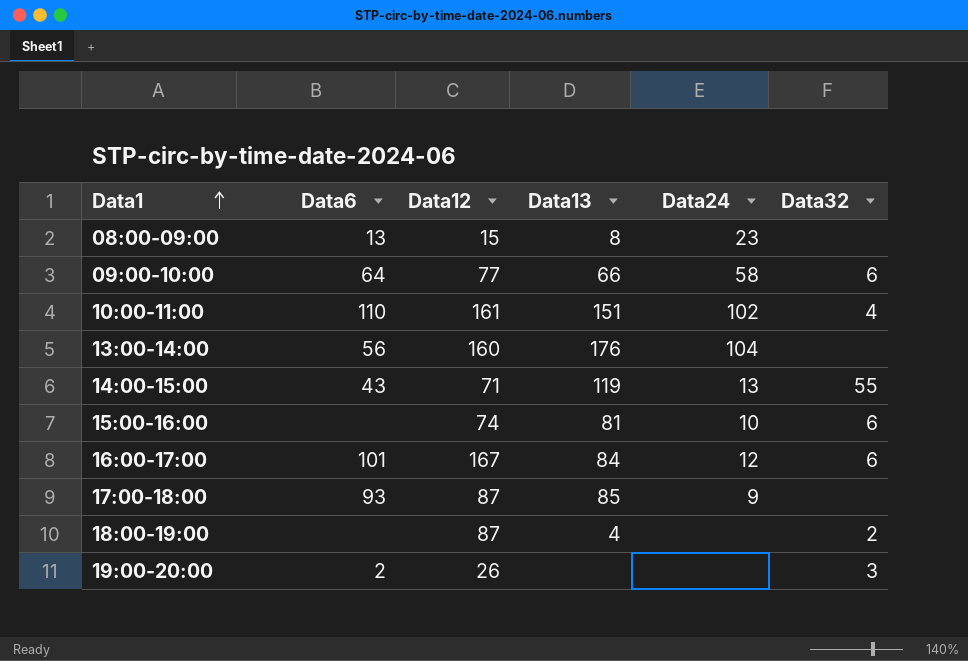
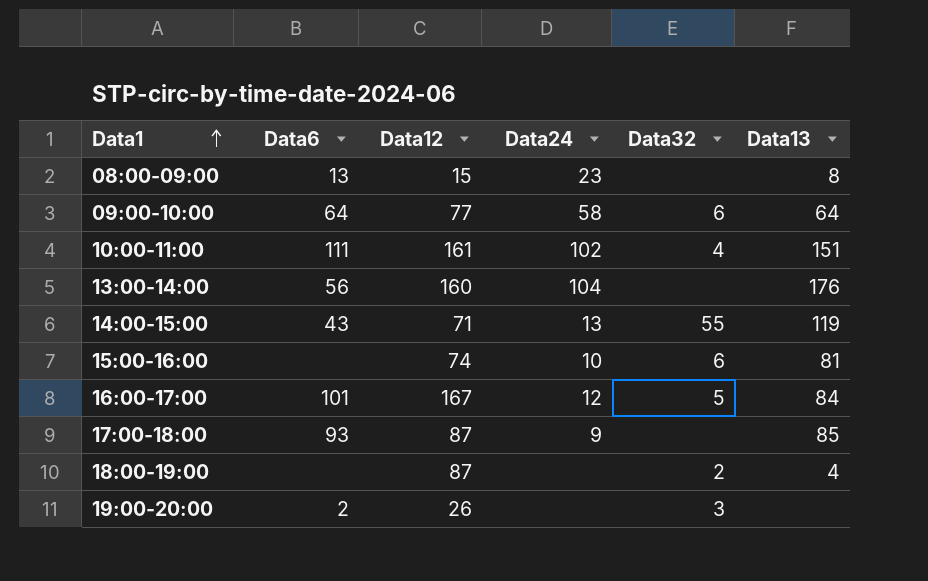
column Data13 | position: 4 -> 6
09:00-10:00 | Data13: 66 -> 64
10:00-11:00 | Data6: 110 -> 111
16:00-17:00 | Data32: 6 -> 5

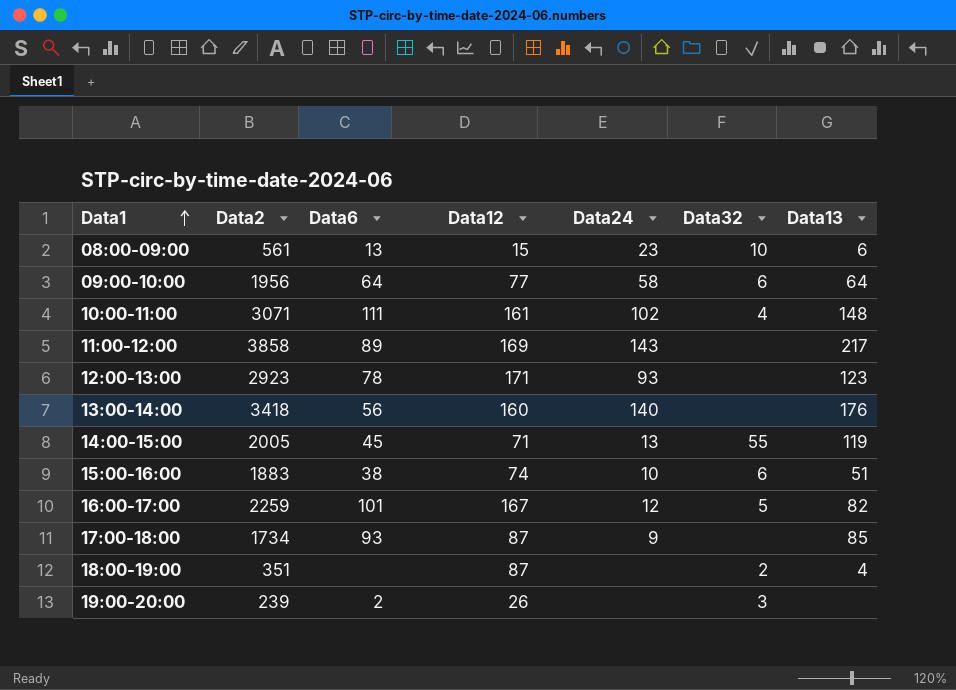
column Data2 | position: none -> 2
08:00-09:00 | Data32: none -> 10
08:00-09:00 | Data13: 8 -> 6
10:00-11:00 | Data13: 151 -> 148
row 11:00-12:00: none -> 3858 | 89 | 169 | 143 | none | 217
row 12:00-13:00: none -> 2923 | 78 | 171 | 93 | none | 123
13:00-14:00 | Data24: 104 -> 140
14:00-15:00 | Data6: 43 -> 45
15:00-16:00 | Data6: none -> 38
15:00-16:00 | Data13: 81 -> 51
16:00-17:00 | Data13: 84 -> 82

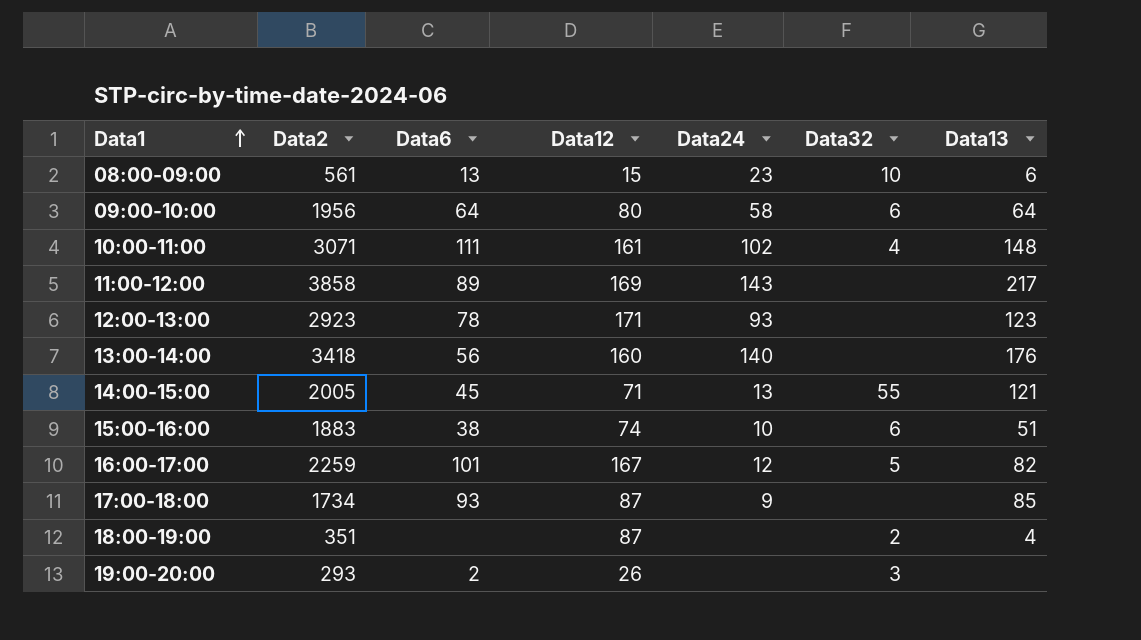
09:00-10:00 | Data12: 77 -> 80
14:00-15:00 | Data13: 119 -> 121
19:00-20:00 | Data2: 239 -> 293

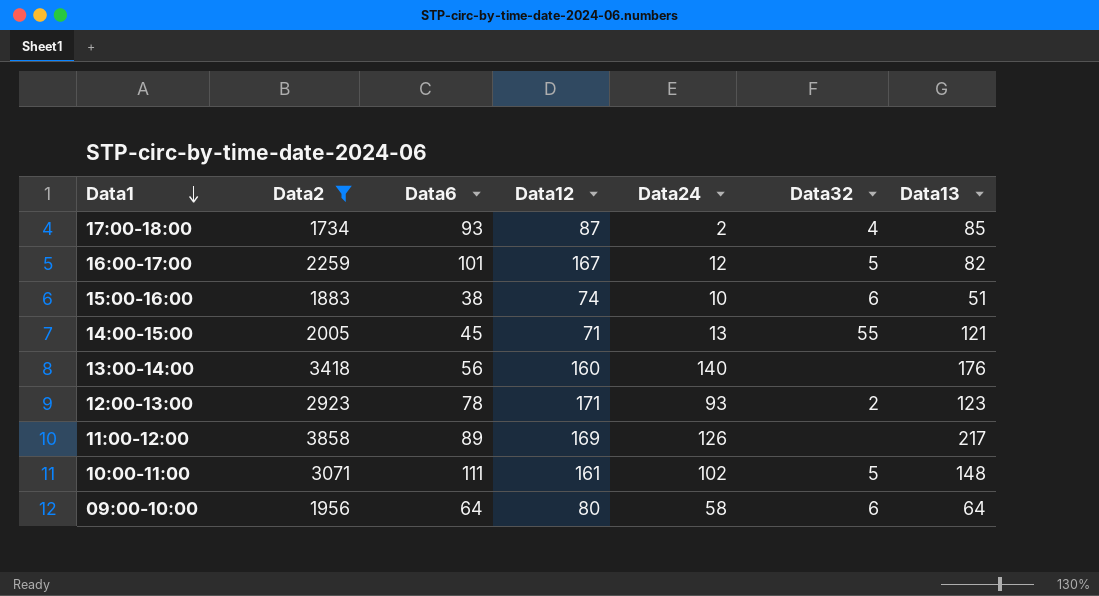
filter: none -> Data2 >= 1734
row order: Data1 ascending -> Data1 descending
17:00-18:00 | Data24: 9 -> 2
17:00-18:00 | Data32: none -> 4
12:00-13:00 | Data32: none -> 2
11:00-12:00 | Data24: 143 -> 126
10:00-11:00 | Data32: 4 -> 5

